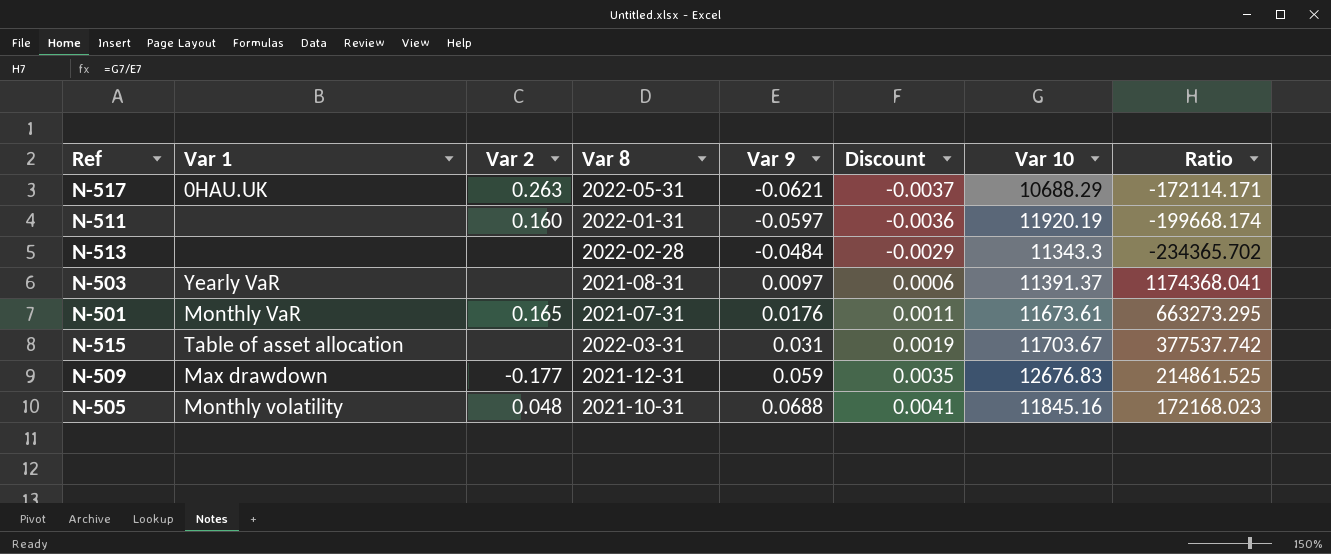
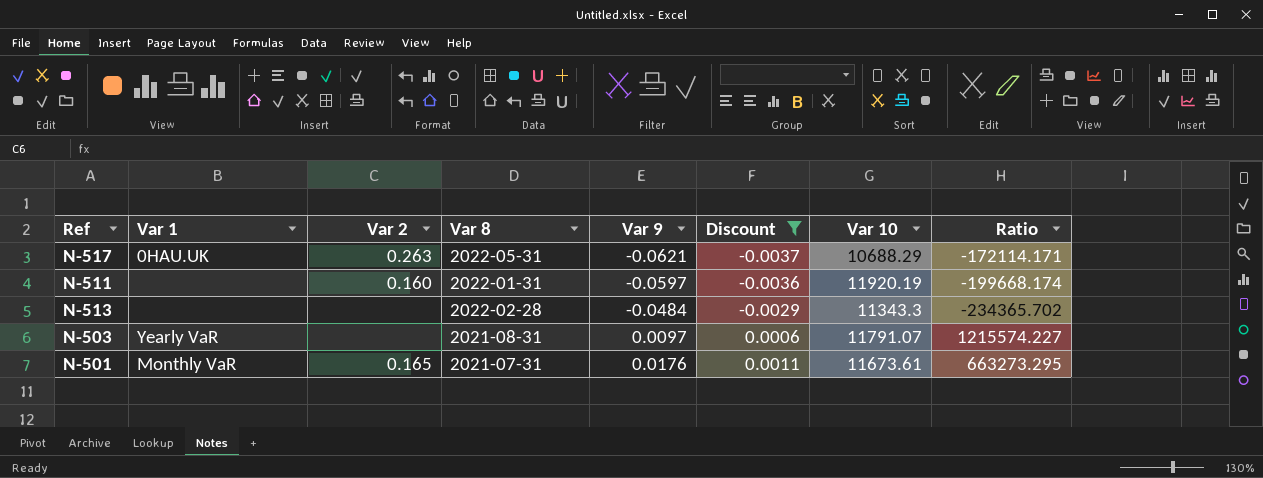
filter: none -> Discount <= 0.0011
N-503 | Var 10: 11391.37 -> 11791.07
N-503 | Ratio: 1174368.041 -> 1215574.227

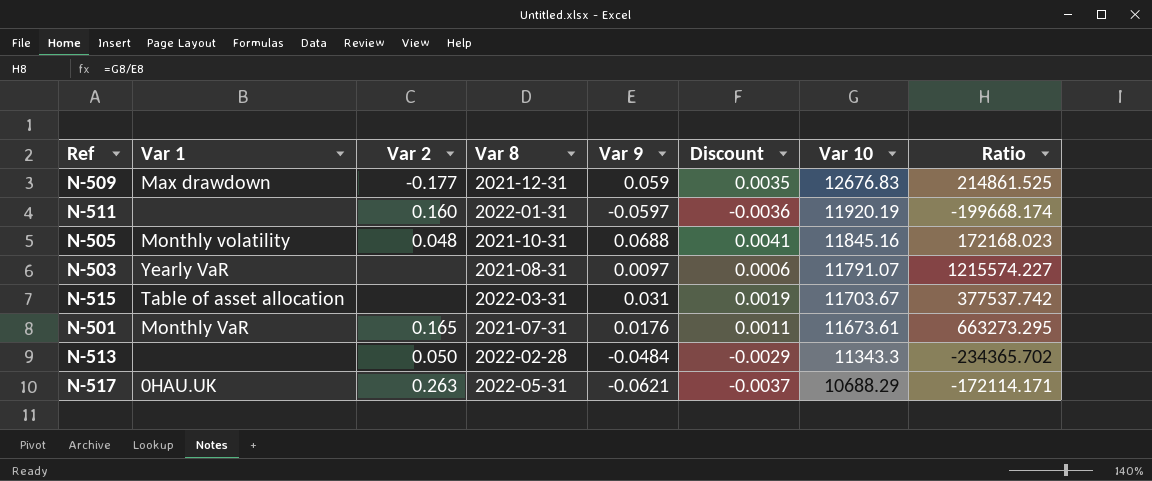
filter: Discount <= 0.0011 -> none
row order: Var 9 ascending -> Var 10 descending
N-513 | Var 2: none -> 0.050

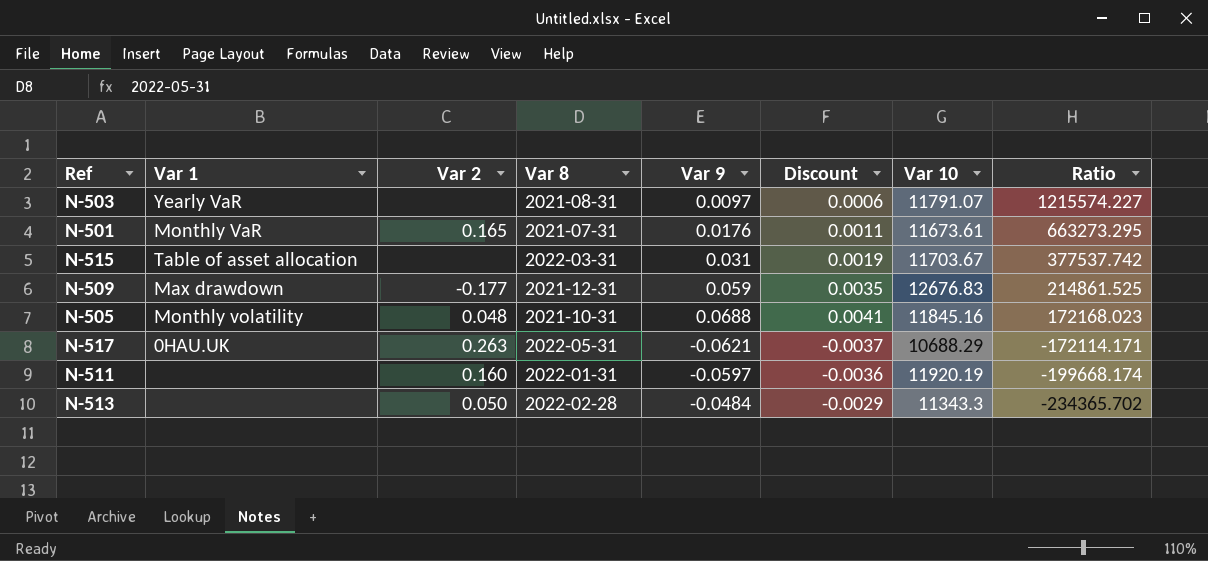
row order: Var 10 descending -> Ratio descending

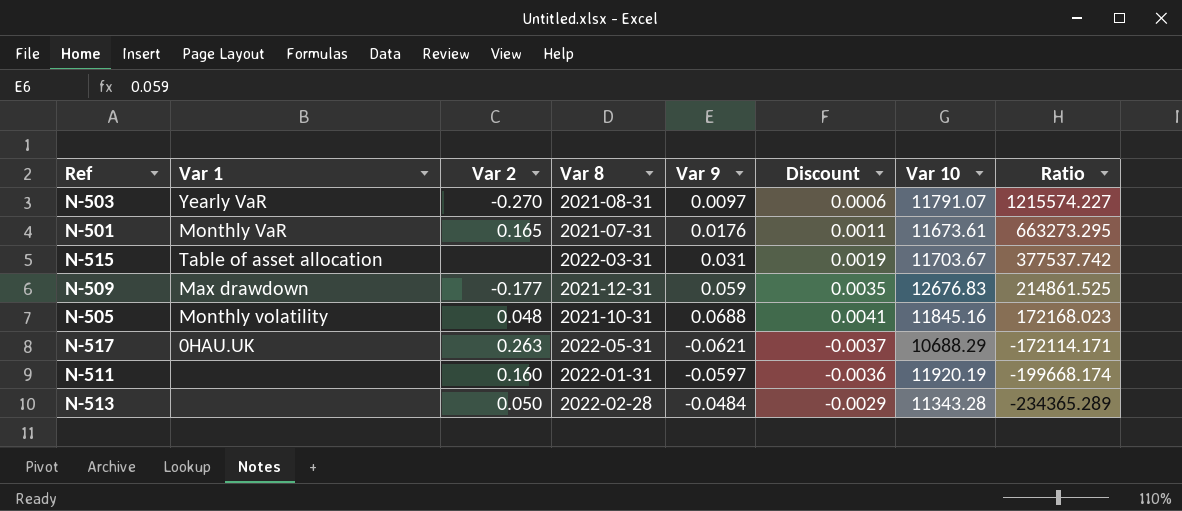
N-503 | Var 2: none -> -0.270
N-513 | Var 10: 11343.3 -> 11343.28
N-513 | Ratio: -234365.702 -> -234365.289

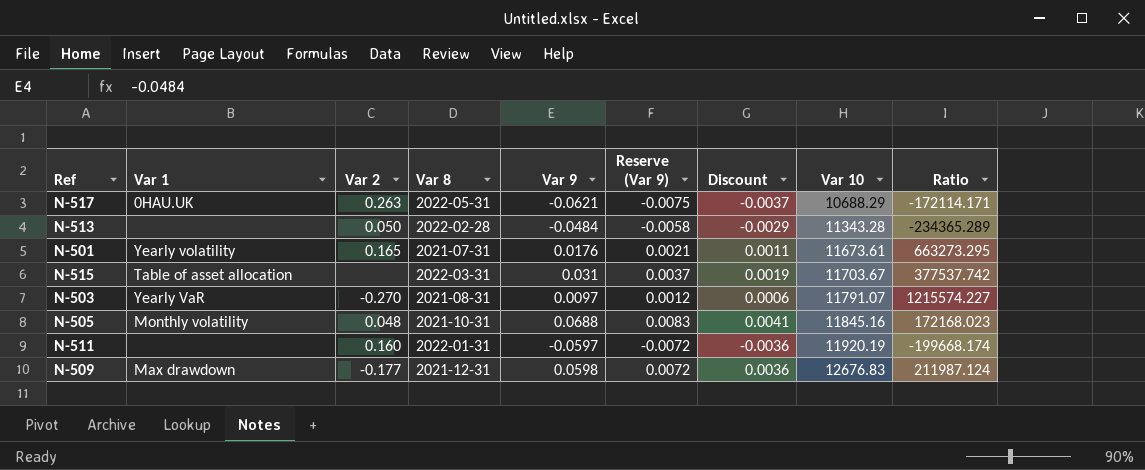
row order: Ratio descending -> Var 10 ascending
column Reserve (Var 9) | formula: none -> [Var 9] * 0.12
N-501 | Var 1: Monthly VaR -> Yearly volatility
N-509 | Var 9: 0.059 -> 0.0598
N-509 | Discount: 0.0035 -> 0.0036
N-509 | Ratio: 214861.525 -> 211987.124

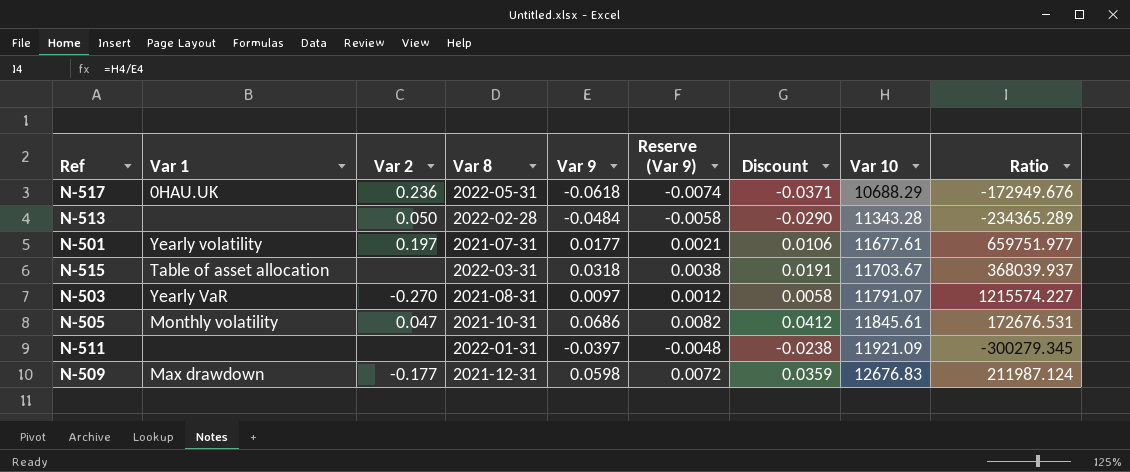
column Discount | formula: [Var 9] * 0.06 -> [Var 9] * 0.6
N-517 | Var 2: 0.263 -> 0.236
N-517 | Var 9: -0.0621 -> -0.0618
N-517 | Reserve (Var 9): -0.0075 -> -0.0074
N-517 | Ratio: -172114.171 -> -172949.676
N-501 | Var 2: 0.165 -> 0.197
N-501 | Var 9: 0.0176 -> 0.0177
N-501 | Var 10: 11673.61 -> 11677.61
N-501 | Ratio: 663273.295 -> 659751.977
N-515 | Var 9: 0.031 -> 0.0318
N-515 | Reserve (Var 9): 0.0037 -> 0.0038
N-515 | Ratio: 377537.742 -> 368039.937
N-505 | Var 2: 0.048 -> 0.047
N-505 | Var 9: 0.0688 -> 0.0686
N-505 | Reserve (Var 9): 0.0083 -> 0.0082
N-505 | Var 10: 11845.16 -> 11845.61
N-505 | Ratio: 172168.023 -> 172676.531
N-511 | Var 2: 0.160 -> none
N-511 | Var 9: -0.0597 -> -0.0397
N-511 | Reserve (Var 9): -0.0072 -> -0.0048
N-511 | Var 10: 11920.19 -> 11921.09
N-511 | Ratio: -199668.174 -> -300279.345

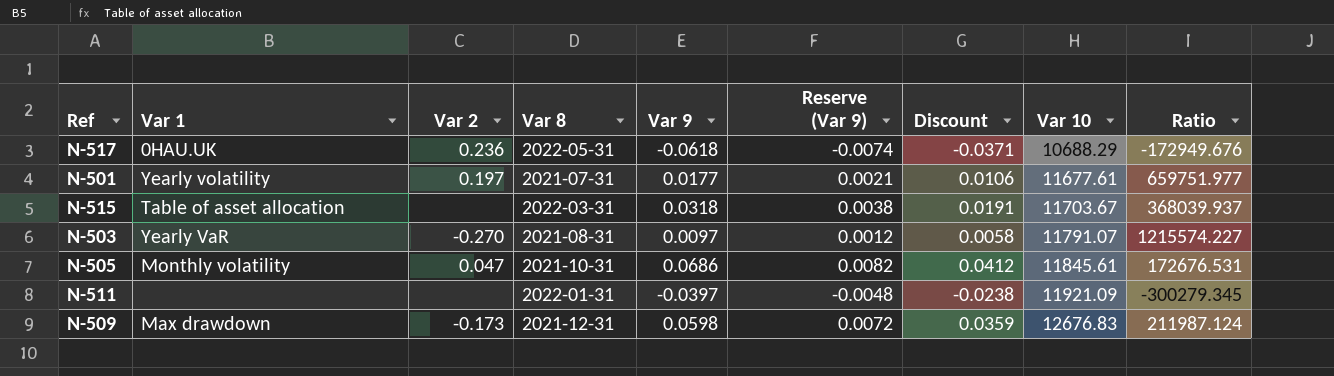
row N-513: none | 0.050 | 2022-02-28 | -0.0484 | -0.0058 | -0.0290 | 11343.28 | -234365.289 -> none
N-509 | Var 2: -0.177 -> -0.173

